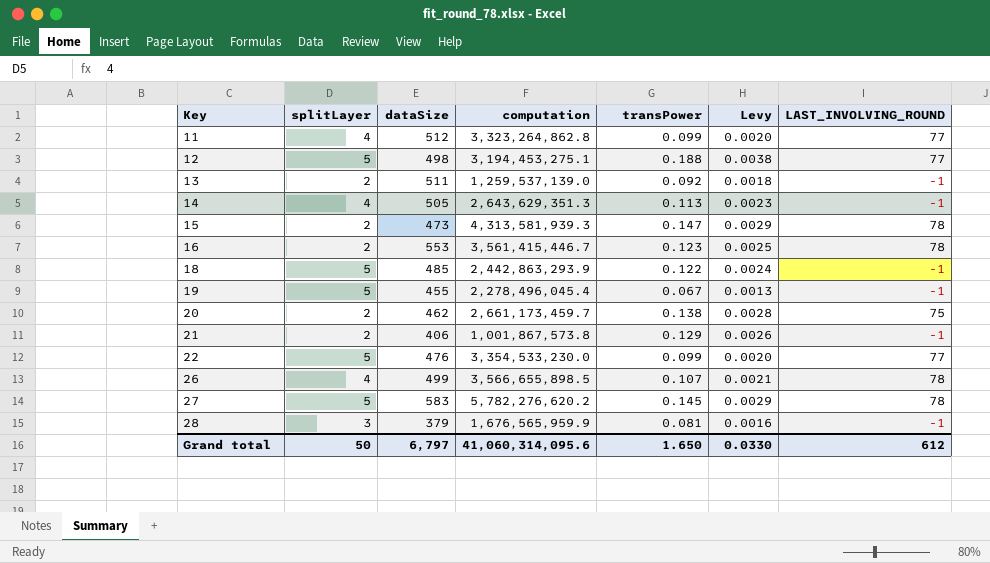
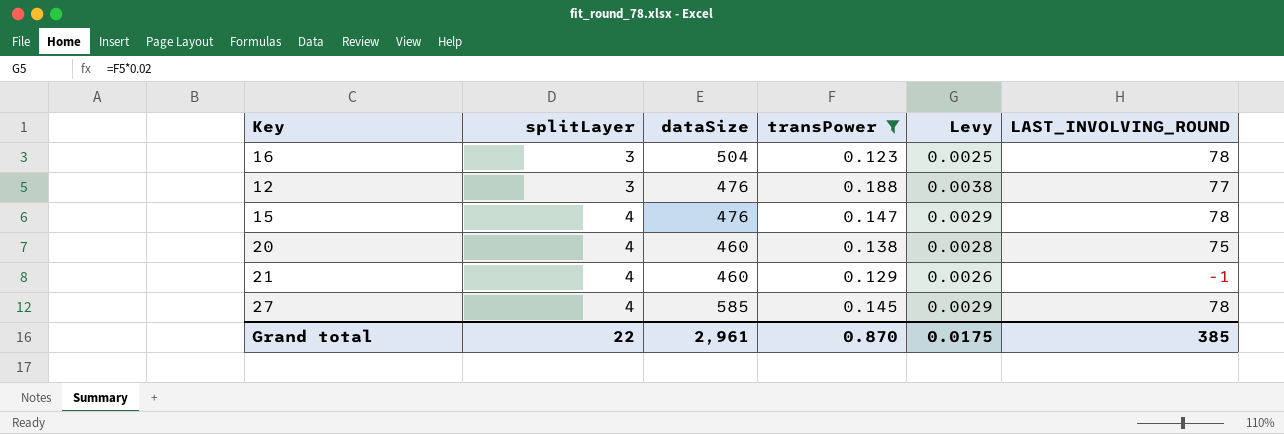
filter: none -> transPower >= 0.123
row order: Key ascending -> splitLayer ascending
column computation | position: 4 -> none
16 | splitLayer: 2 -> 3
16 | dataSize: 553 -> 504
12 | splitLayer: 5 -> 3
12 | dataSize: 498 -> 476
15 | splitLayer: 2 -> 4
15 | dataSize: 473 -> 476
20 | splitLayer: 2 -> 4
20 | dataSize: 462 -> 460
21 | splitLayer: 2 -> 4
21 | dataSize: 406 -> 460
27 | splitLayer: 5 -> 4
27 | dataSize: 583 -> 585
Grand total | splitLayer: 50 -> 22
Grand total | dataSize: 6,797 -> 2,961
Grand total | transPower: 1.650 -> 0.870
Grand total | Levy: 0.0330 -> 0.0175
Grand total | LAST_INVOLVING_ROUND: 612 -> 385

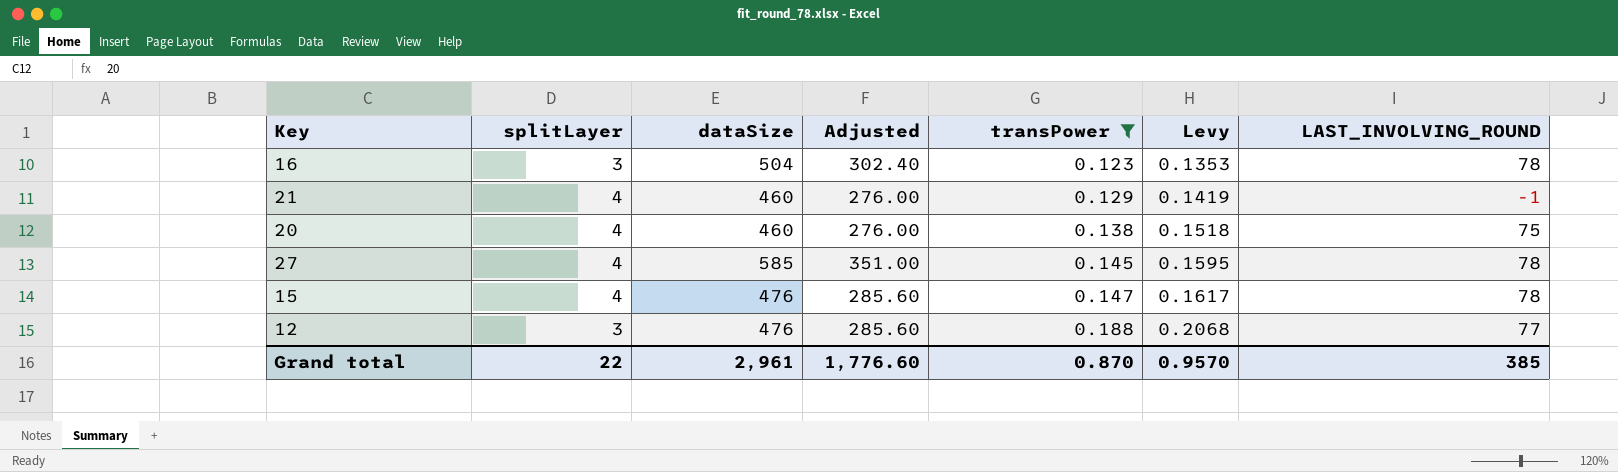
row order: splitLayer ascending -> transPower ascending
column Adjusted | formula: none -> [dataSize] * 0.6
column Levy | formula: [transPower] * 0.02 -> [transPower] * 1.1
Grand total | Levy: 0.0175 -> 0.9570

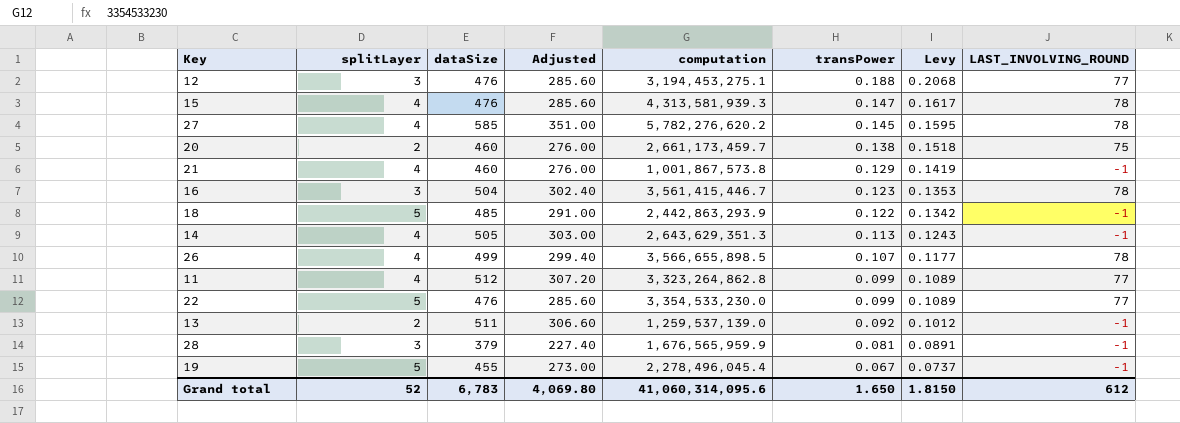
filter: transPower >= 0.123 -> none
row order: transPower ascending -> transPower descending
column computation | position: none -> 5
20 | splitLayer: 4 -> 2
Grand total | splitLayer: 22 -> 52
Grand total | dataSize: 2,961 -> 6,783
Grand total | Adjusted: 1,776.60 -> 4,069.80
Grand total | transPower: 0.870 -> 1.650
Grand total | Levy: 0.9570 -> 1.8150
Grand total | LAST_INVOLVING_ROUND: 385 -> 612

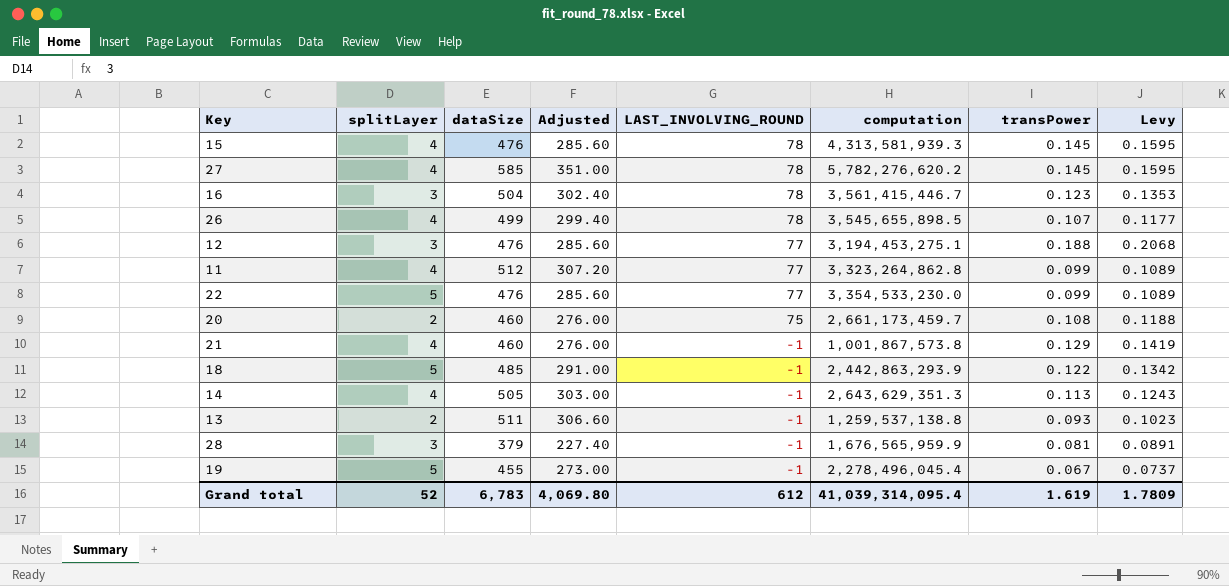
row order: transPower descending -> LAST_INVOLVING_ROUND descending
column LAST_INVOLVING_ROUND | position: 8 -> 5
15 | transPower: 0.147 -> 0.145
15 | Levy: 0.1617 -> 0.1595
26 | computation: 3,566,655,898.5 -> 3,545,655,898.5
20 | transPower: 0.138 -> 0.108
20 | Levy: 0.1518 -> 0.1188
13 | computation: 1,259,537,139.0 -> 1,259,537,138.8
13 | transPower: 0.092 -> 0.093
13 | Levy: 0.1012 -> 0.1023
Grand total | computation: 41,060,314,095.6 -> 41,039,314,095.4
Grand total | transPower: 1.650 -> 1.619
Grand total | Levy: 1.8150 -> 1.7809

